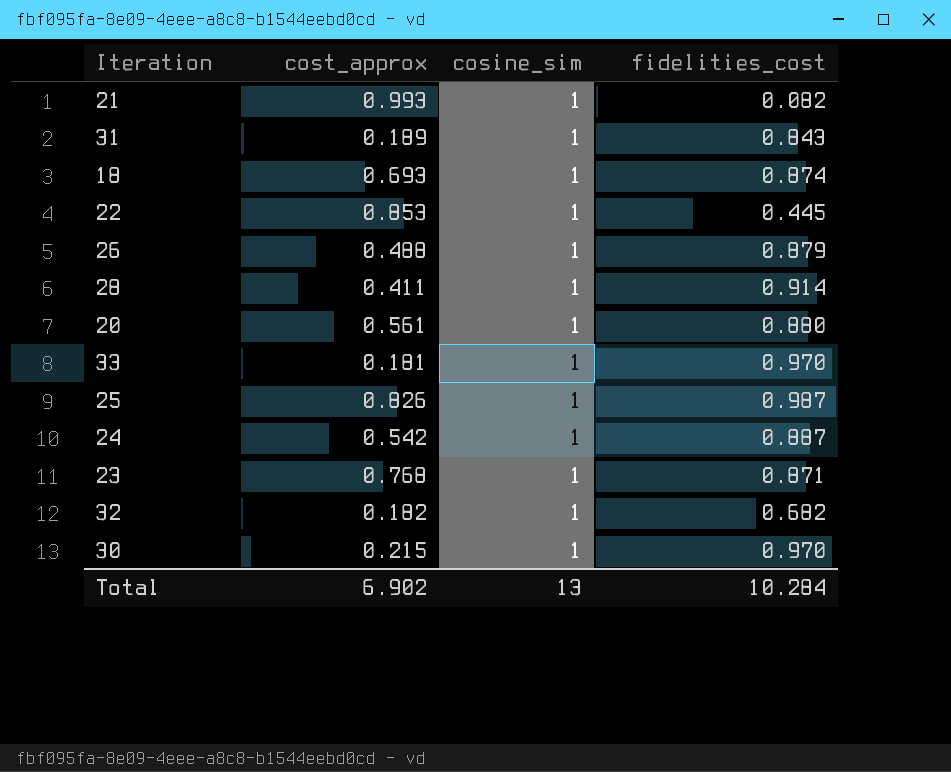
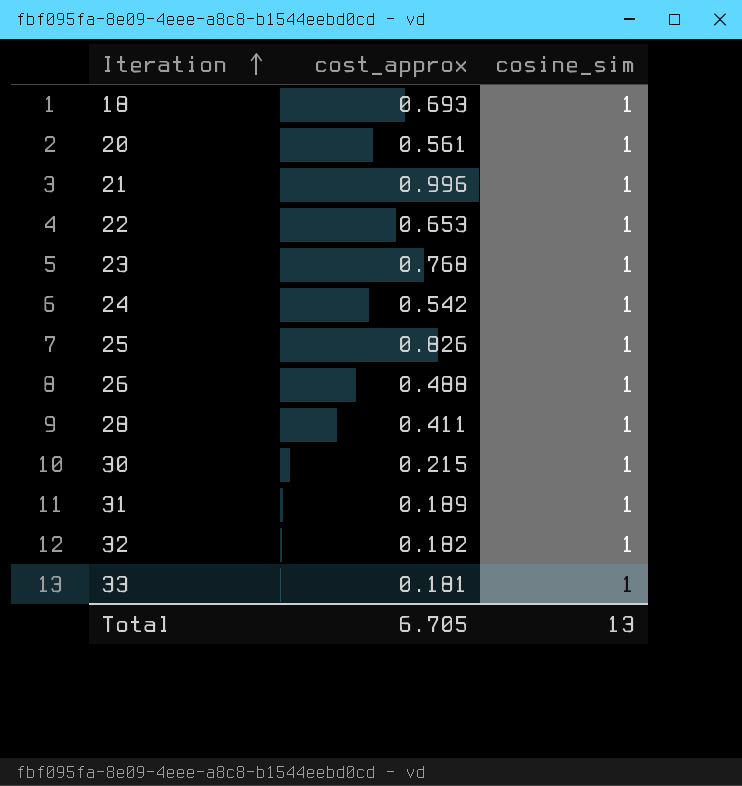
row order: none -> Iteration ascending
column fidelities_cost | position: 4 -> none
21 | cost_approx: 0.993 -> 0.996
22 | cost_approx: 0.853 -> 0.653
Total | cost_approx: 6.902 -> 6.705

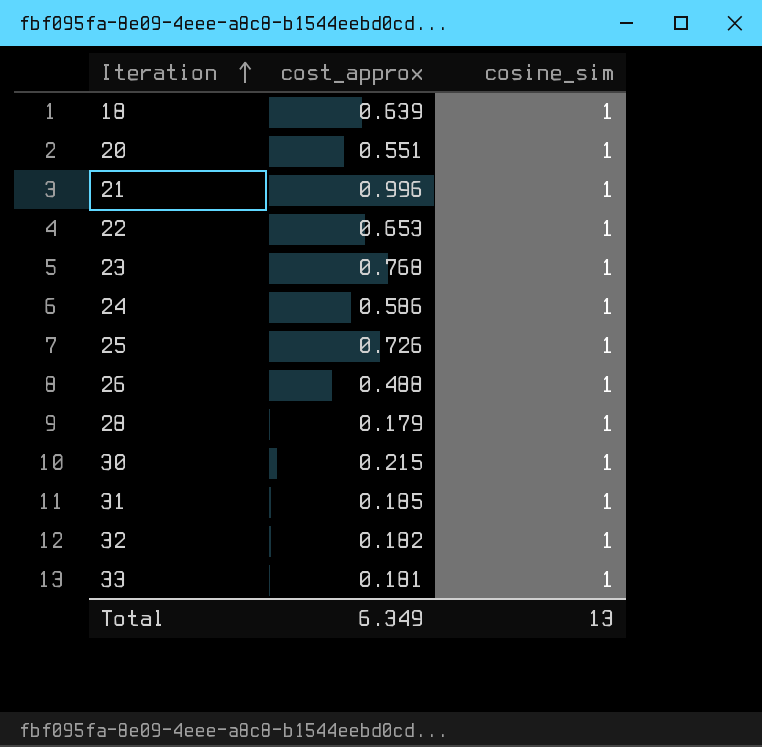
18 | cost_approx: 0.693 -> 0.639
20 | cost_approx: 0.561 -> 0.551
24 | cost_approx: 0.542 -> 0.586
25 | cost_approx: 0.826 -> 0.726
28 | cost_approx: 0.411 -> 0.179
31 | cost_approx: 0.189 -> 0.185
Total | cost_approx: 6.705 -> 6.349

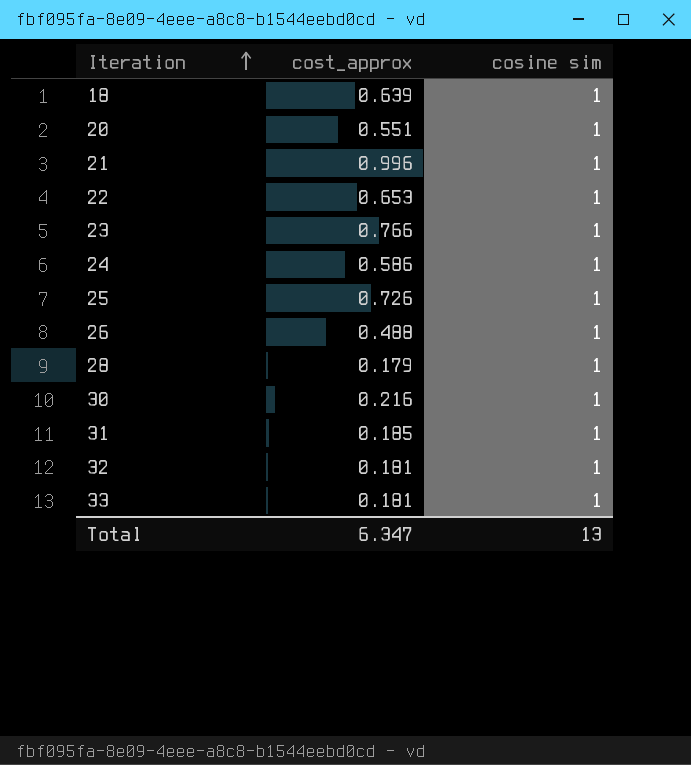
column name: cosine_sim -> cosine sim
23 | cost_approx: 0.768 -> 0.766
30 | cost_approx: 0.215 -> 0.216
32 | cost_approx: 0.182 -> 0.181
Total | cost_approx: 6.349 -> 6.347

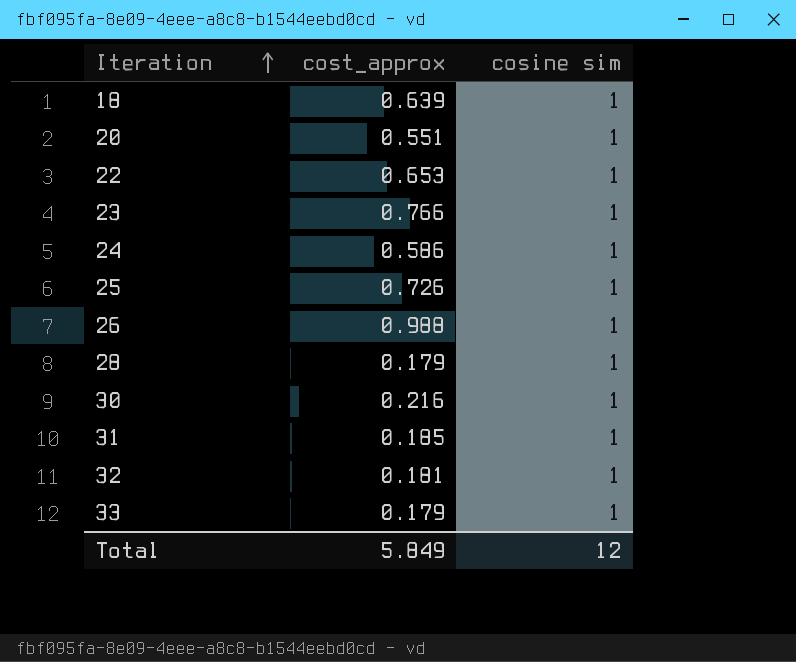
row 21: 0.996 | 1 -> none
26 | cost_approx: 0.488 -> 0.988
33 | cost_approx: 0.181 -> 0.179
Total | cost_approx: 6.347 -> 5.849
Total | cosine sim: 13 -> 12

